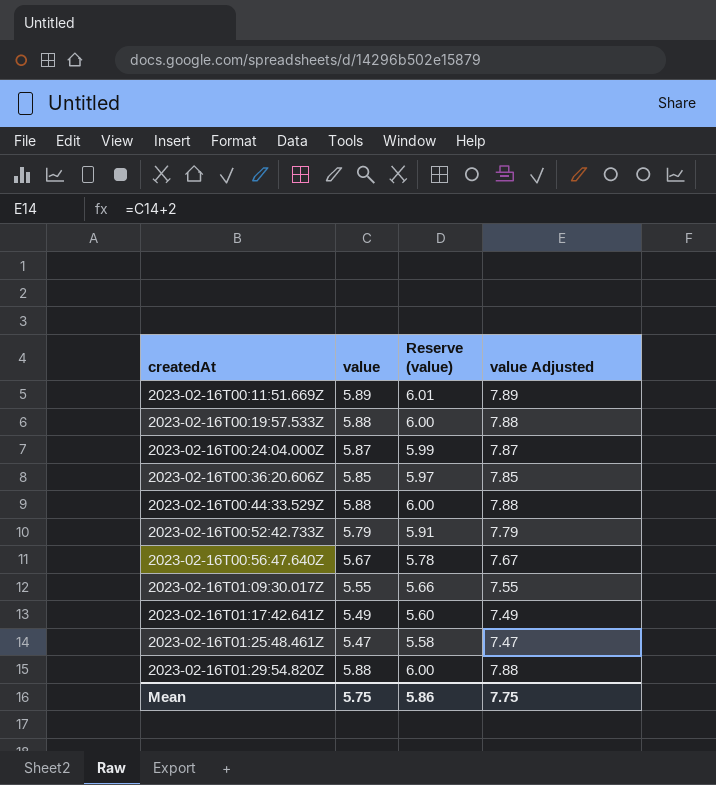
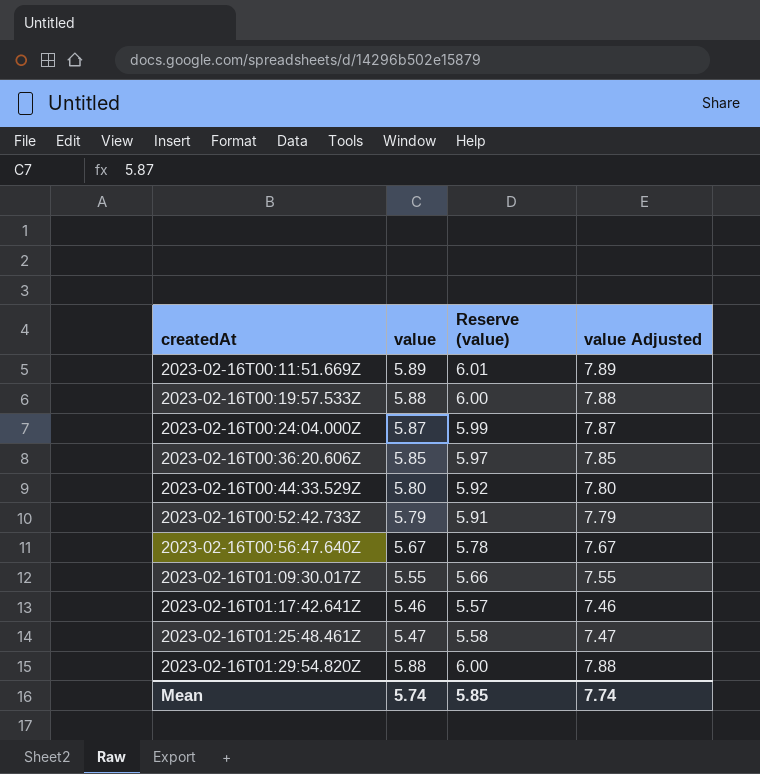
2023-02-16T00:44:33.529Z | value: 5.88 -> 5.80
2023-02-16T00:44:33.529Z | Reserve (value): 6.00 -> 5.92
2023-02-16T00:44:33.529Z | value Adjusted: 7.88 -> 7.80
2023-02-16T01:17:42.641Z | value: 5.49 -> 5.46
2023-02-16T01:17:42.641Z | Reserve (value): 5.60 -> 5.57
2023-02-16T01:17:42.641Z | value Adjusted: 7.49 -> 7.46
Mean | value: 5.75 -> 5.74
Mean | Reserve (value): 5.86 -> 5.85
Mean | value Adjusted: 7.75 -> 7.74

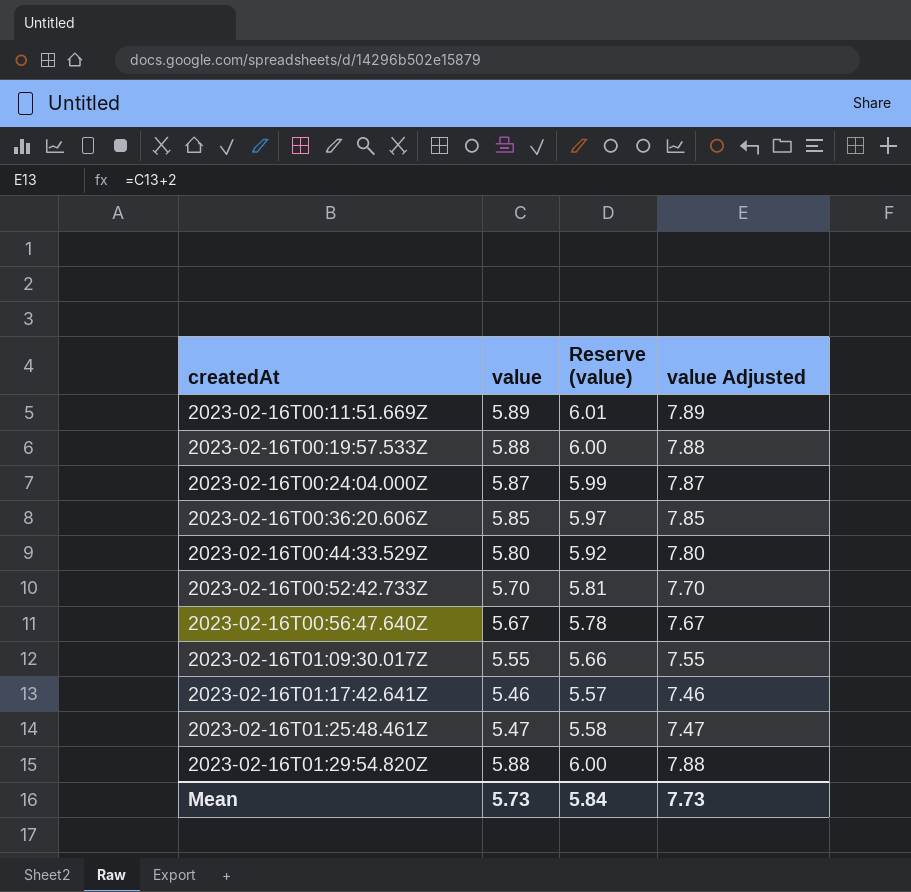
2023-02-16T00:52:42.733Z | value: 5.79 -> 5.70
2023-02-16T00:52:42.733Z | Reserve (value): 5.91 -> 5.81
2023-02-16T00:52:42.733Z | value Adjusted: 7.79 -> 7.70
Mean | value: 5.74 -> 5.73
Mean | Reserve (value): 5.85 -> 5.84
Mean | value Adjusted: 7.74 -> 7.73

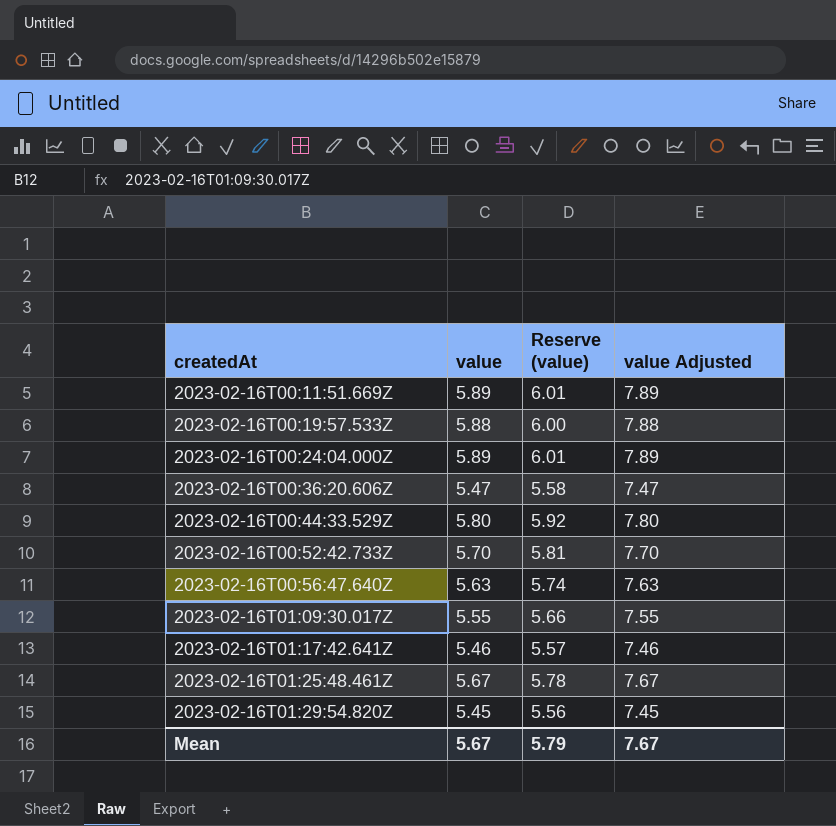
2023-02-16T00:24:04.000Z | value: 5.87 -> 5.89
2023-02-16T00:24:04.000Z | Reserve (value): 5.99 -> 6.01
2023-02-16T00:24:04.000Z | value Adjusted: 7.87 -> 7.89
2023-02-16T00:36:20.606Z | value: 5.85 -> 5.47
2023-02-16T00:36:20.606Z | Reserve (value): 5.97 -> 5.58
2023-02-16T00:36:20.606Z | value Adjusted: 7.85 -> 7.47
2023-02-16T00:56:47.640Z | value: 5.67 -> 5.63
2023-02-16T00:56:47.640Z | Reserve (value): 5.78 -> 5.74
2023-02-16T00:56:47.640Z | value Adjusted: 7.67 -> 7.63
2023-02-16T01:25:48.461Z | value: 5.47 -> 5.67
2023-02-16T01:25:48.461Z | Reserve (value): 5.58 -> 5.78
2023-02-16T01:25:48.461Z | value Adjusted: 7.47 -> 7.67
2023-02-16T01:29:54.820Z | value: 5.88 -> 5.45
2023-02-16T01:29:54.820Z | Reserve (value): 6.00 -> 5.56
2023-02-16T01:29:54.820Z | value Adjusted: 7.88 -> 7.45
Mean | value: 5.73 -> 5.67
Mean | Reserve (value): 5.84 -> 5.79
Mean | value Adjusted: 7.73 -> 7.67

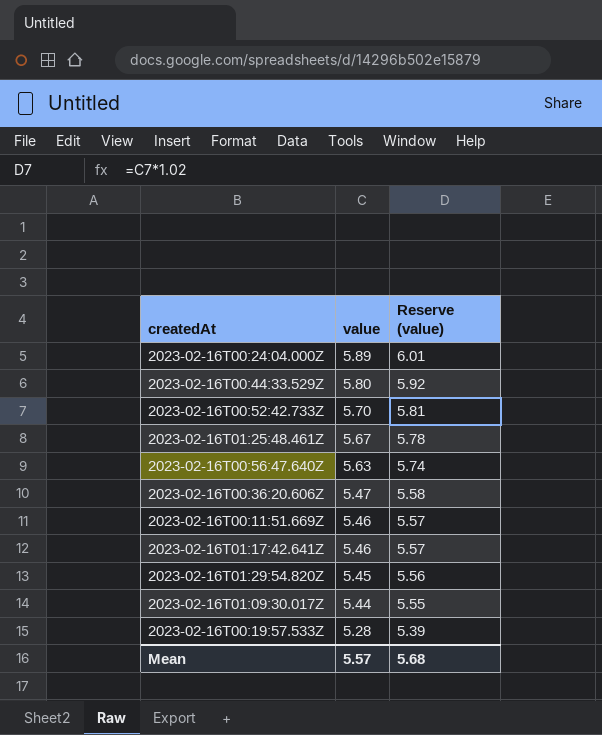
row order: createdAt ascending -> value descending
column value Adjusted | formula: [value] + 2 -> none
2023-02-16T00:11:51.669Z | value: 5.89 -> 5.46
2023-02-16T00:11:51.669Z | Reserve (value): 6.01 -> 5.57
2023-02-16T01:09:30.017Z | value: 5.55 -> 5.44
2023-02-16T01:09:30.017Z | Reserve (value): 5.66 -> 5.55
2023-02-16T00:19:57.533Z | value: 5.88 -> 5.28
2023-02-16T00:19:57.533Z | Reserve (value): 6.00 -> 5.39
Mean | value: 5.67 -> 5.57
Mean | Reserve (value): 5.79 -> 5.68

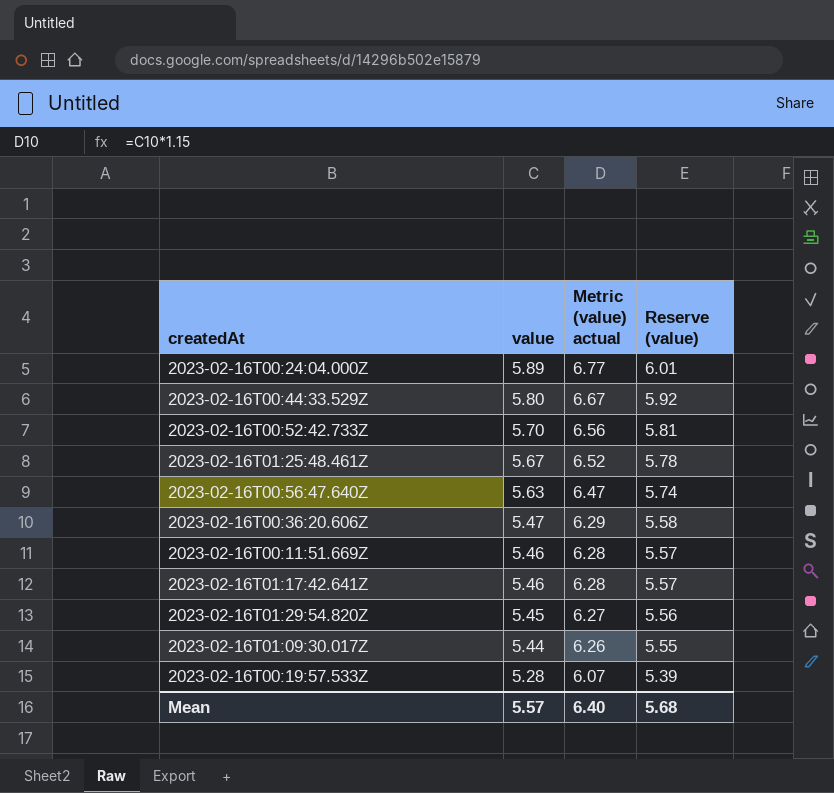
column Metric (value) actual | formula: none -> [value] * 1.15

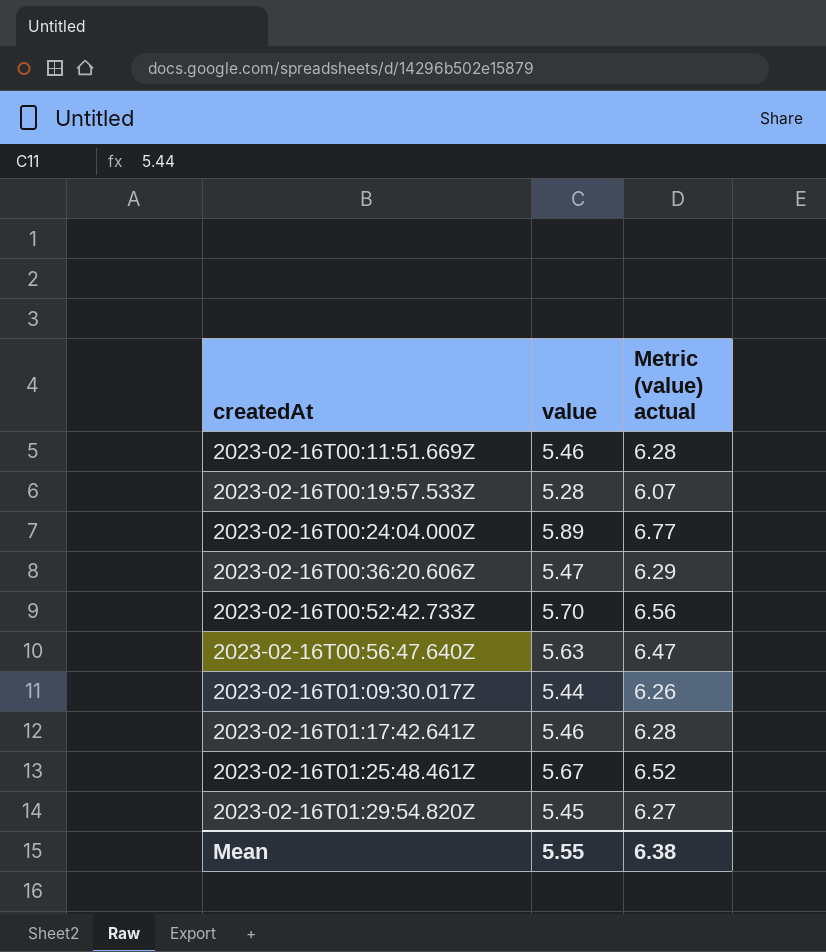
row order: value descending -> createdAt ascending
column Reserve (value) | formula: [value] * 1.02 -> none
row 2023-02-16T00:44:33.529Z: 5.80 | 6.67 | 5.92 -> none
Mean | value: 5.57 -> 5.55
Mean | Metric (value) actual: 6.40 -> 6.38

